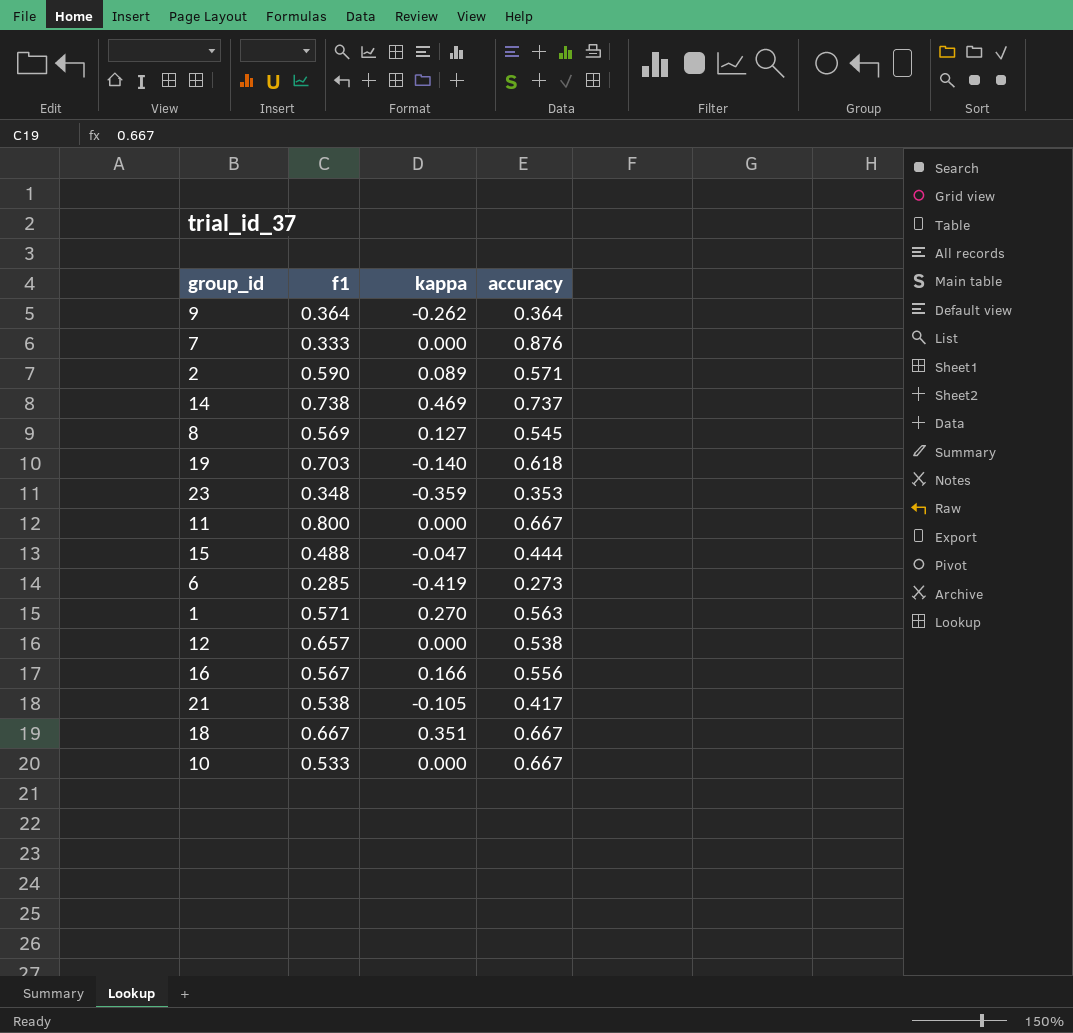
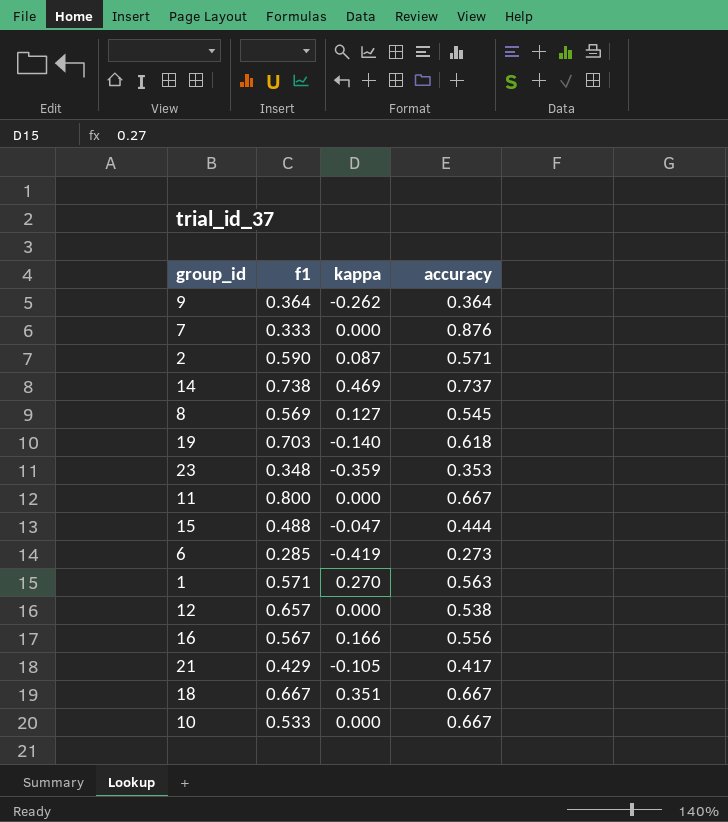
2 | kappa: 0.089 -> 0.087
21 | f1: 0.538 -> 0.429

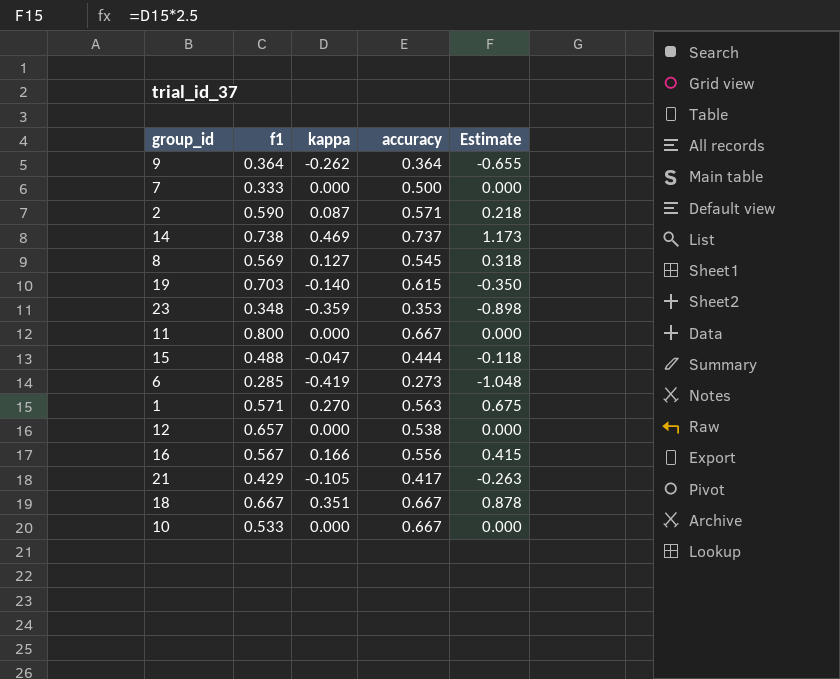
column Estimate | formula: none -> [kappa] * 2.5
7 | accuracy: 0.876 -> 0.500
19 | accuracy: 0.618 -> 0.615

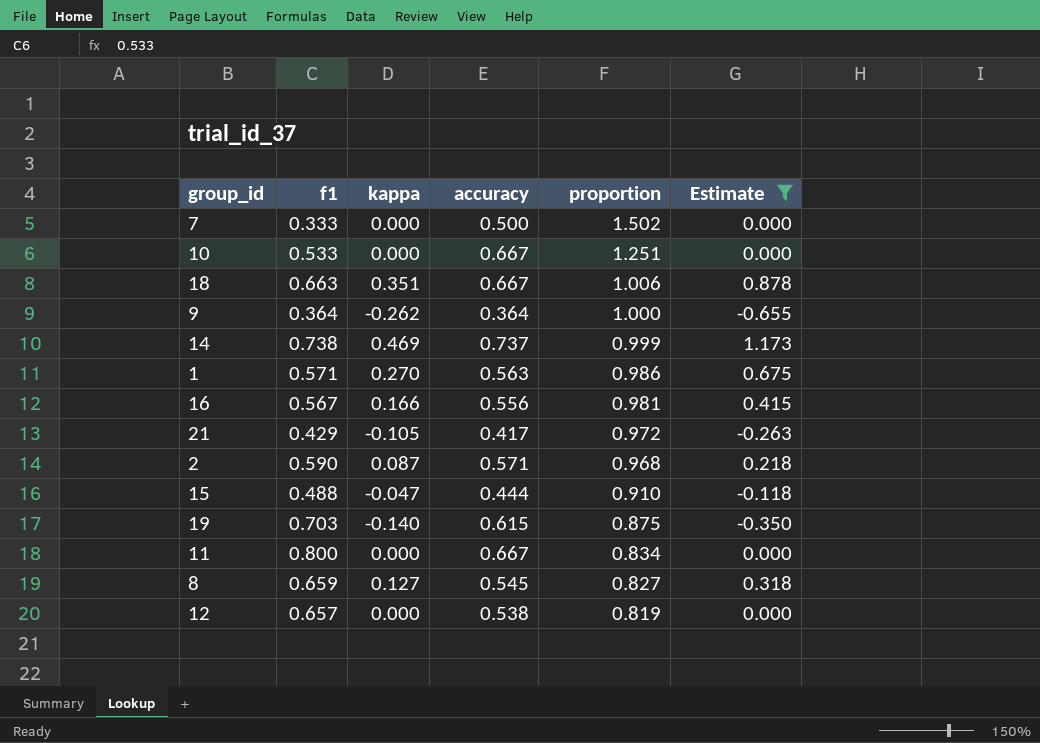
filter: none -> Estimate >= -0.655
row order: none -> proportion descending
column proportion | formula: none -> [accuracy] / [f1]
18 | f1: 0.667 -> 0.663
8 | f1: 0.569 -> 0.659

